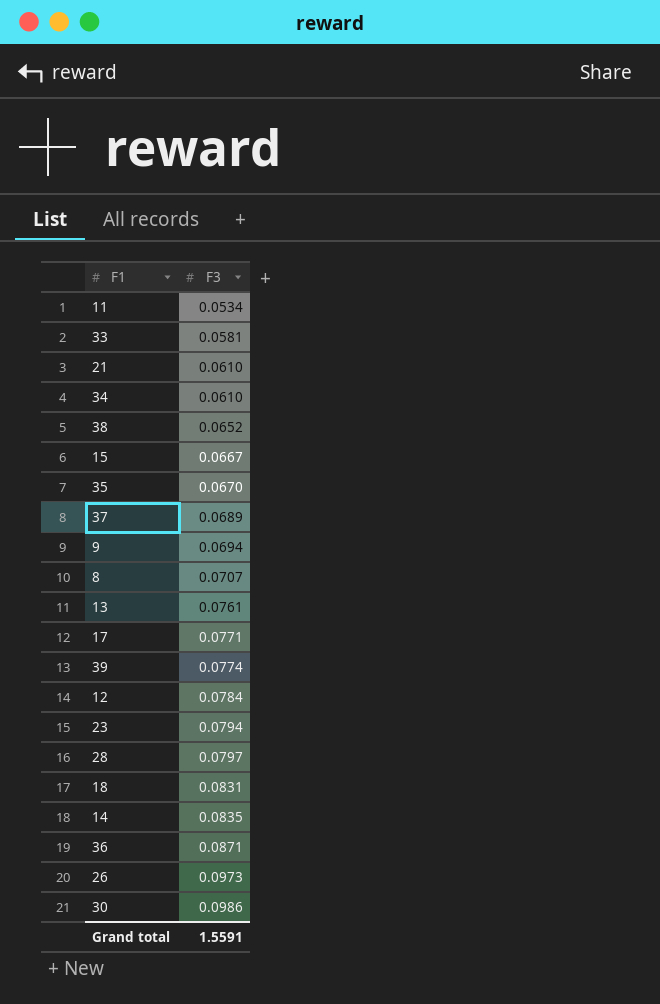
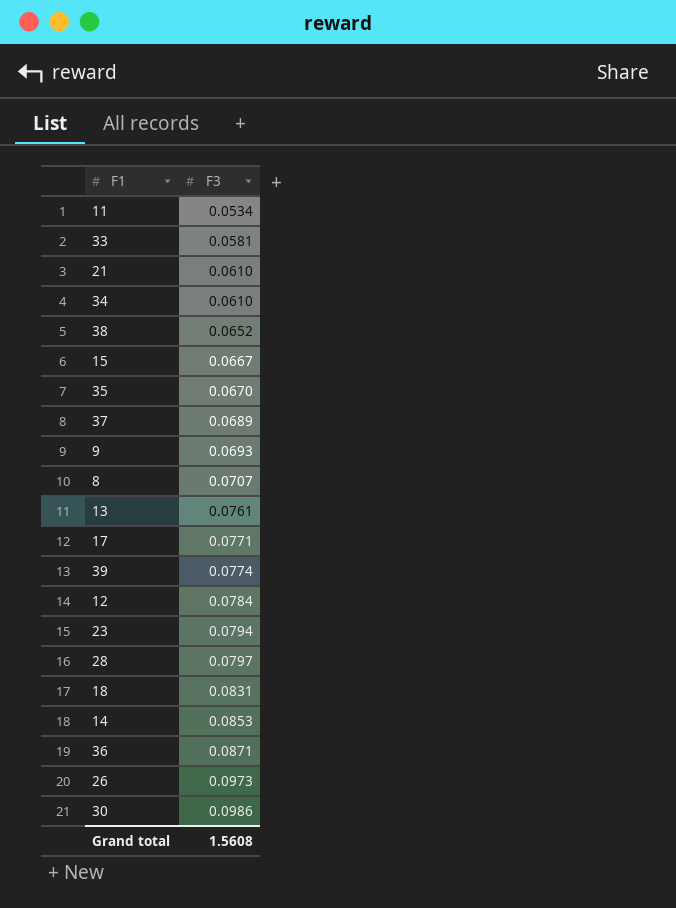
9 | F3: 0.0694 -> 0.0693
14 | F3: 0.0835 -> 0.0853
Grand total | F3: 1.5591 -> 1.5608

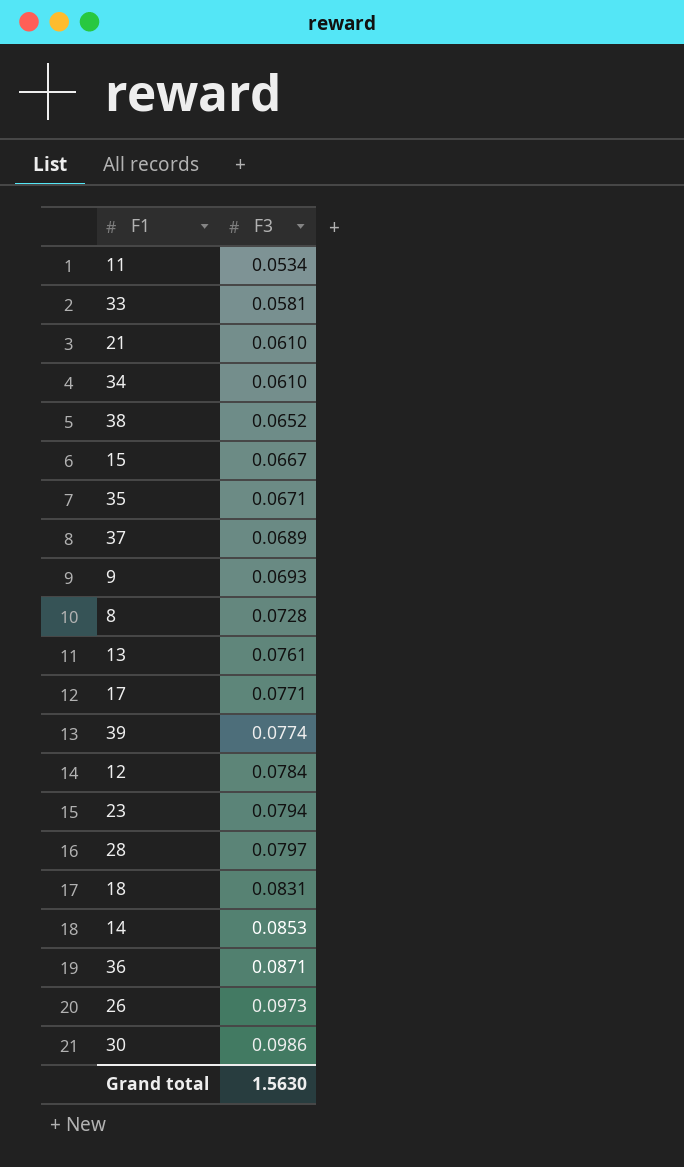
35 | F3: 0.0670 -> 0.0671
8 | F3: 0.0707 -> 0.0728
Grand total | F3: 1.5608 -> 1.5630

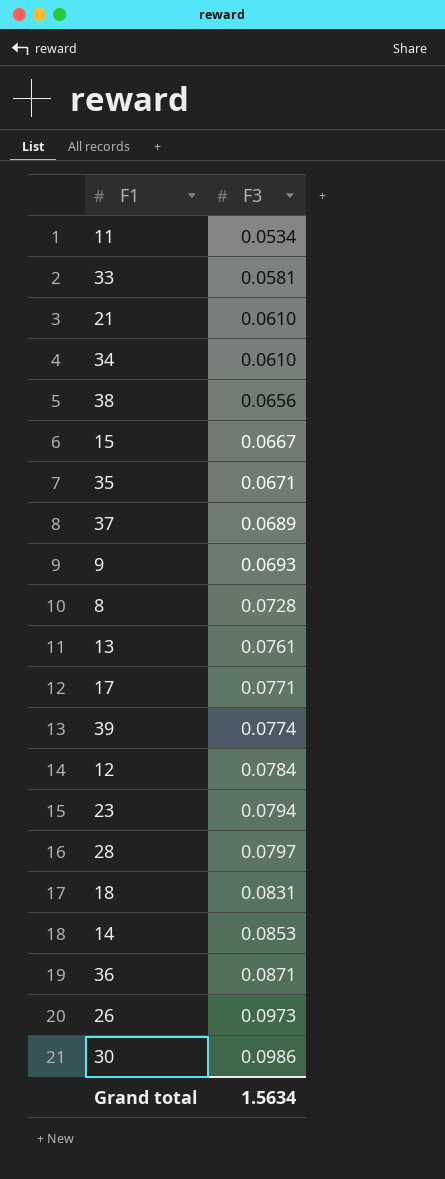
38 | F3: 0.0652 -> 0.0656
Grand total | F3: 1.5630 -> 1.5634

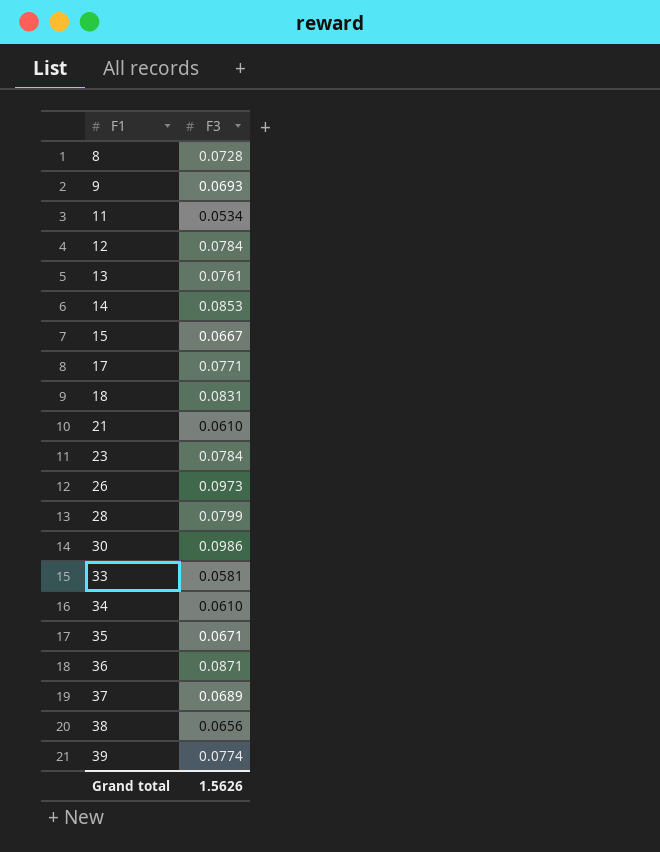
row order: F3 ascending -> F1 ascending
23 | F3: 0.0794 -> 0.0784
28 | F3: 0.0797 -> 0.0799
Grand total | F3: 1.5634 -> 1.5626

